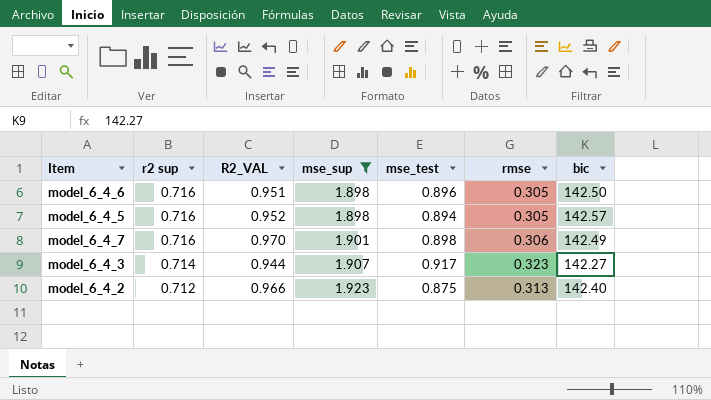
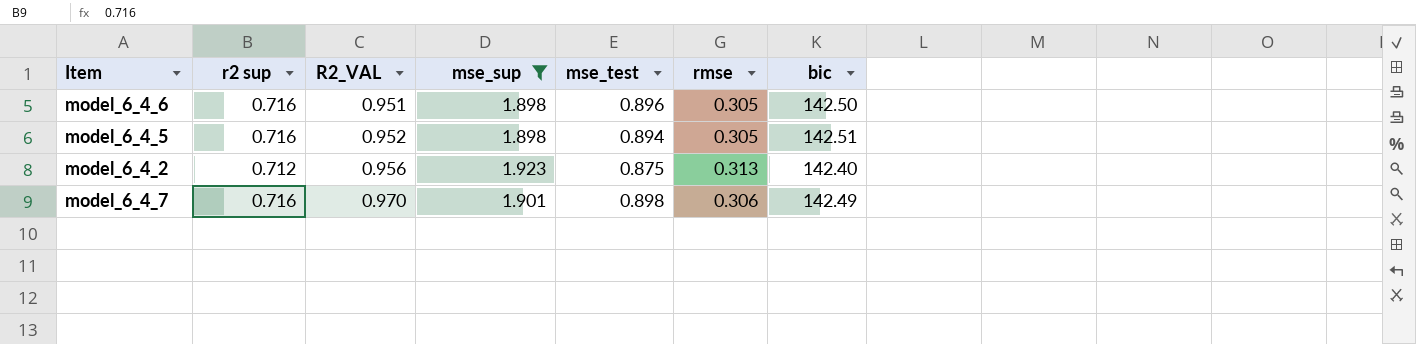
row order: r2 sup descending -> R2_VAL ascending
row model_6_4_3: 0.714 | 0.944 | 1.907 | 0.917 | 0.323 | 142.27 -> none
model_6_4_5 | bic: 142.57 -> 142.51
model_6_4_2 | R2_VAL: 0.966 -> 0.956

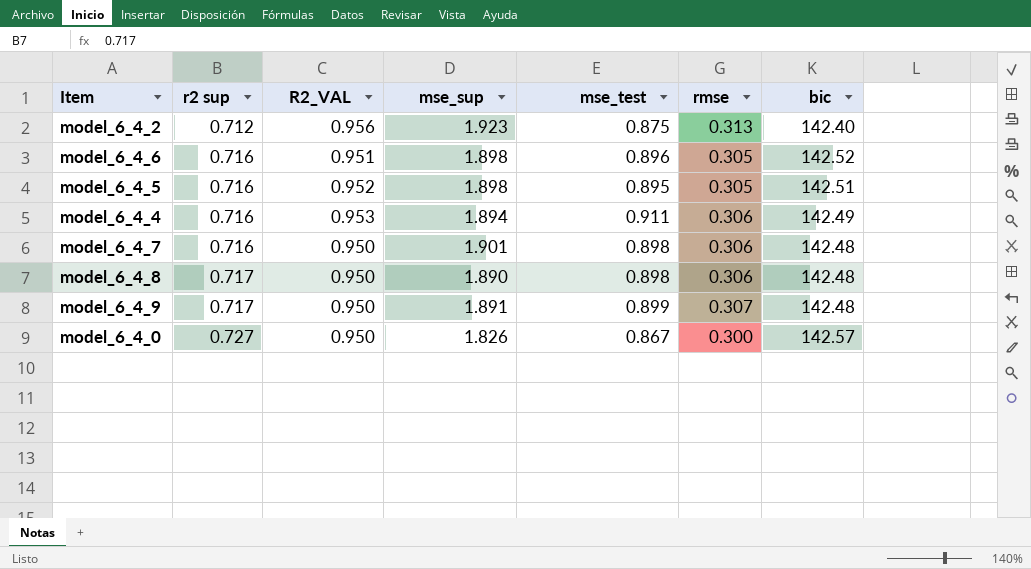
filter: mse_sup >= 1.898 -> none
row order: R2_VAL ascending -> r2 sup ascending
model_6_4_6 | bic: 142.50 -> 142.52
model_6_4_5 | mse_test: 0.894 -> 0.895
model_6_4_7 | R2_VAL: 0.970 -> 0.950
model_6_4_7 | bic: 142.49 -> 142.48

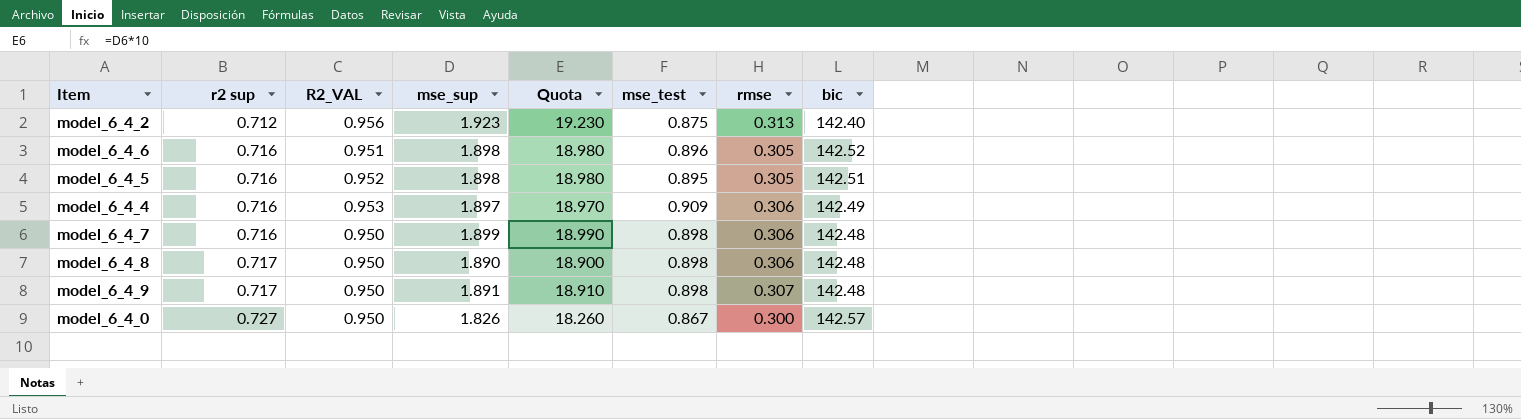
column Quota | formula: none -> [mse_sup] * 10
model_6_4_4 | mse_sup: 1.894 -> 1.897
model_6_4_4 | mse_test: 0.911 -> 0.909
model_6_4_7 | mse_sup: 1.901 -> 1.899
model_6_4_9 | mse_test: 0.899 -> 0.898

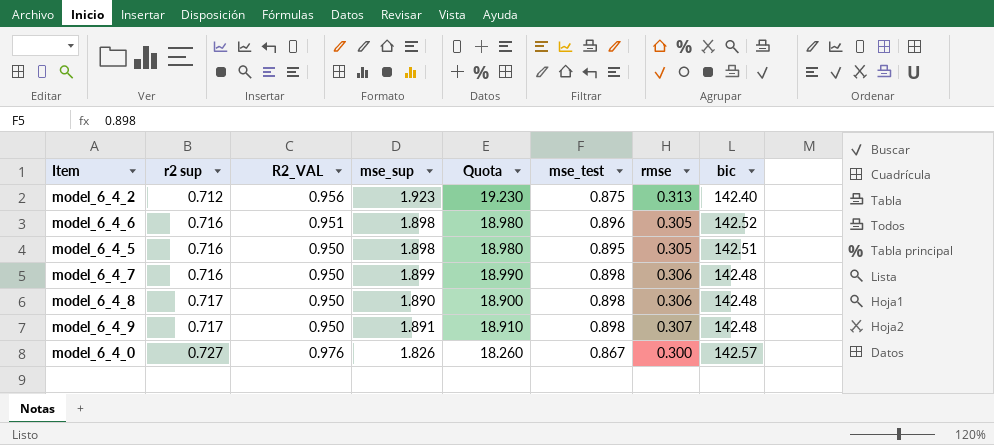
row model_6_4_4: 0.716 | 0.953 | 1.897 | 18.970 | 0.909 | 0.306 | 142.49 -> none
model_6_4_5 | R2_VAL: 0.952 -> 0.950
model_6_4_0 | R2_VAL: 0.950 -> 0.976

